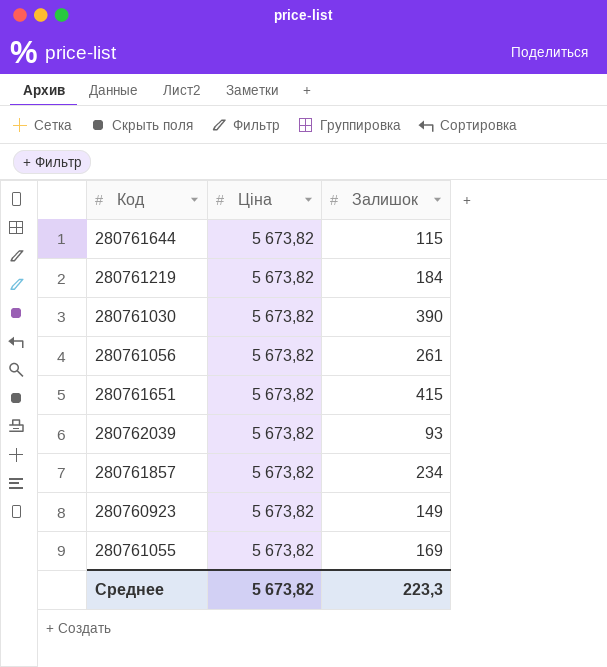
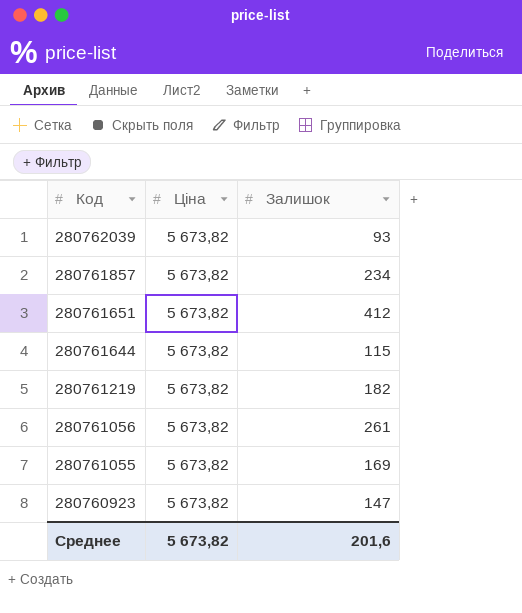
row order: none -> Код descending
row 280761030: 5 673,82 | 390 -> none
280761651 | Залишок: 415 -> 412
280761219 | Залишок: 184 -> 182
280760923 | Залишок: 149 -> 147
Среднее | Залишок: 223,3 -> 201,6

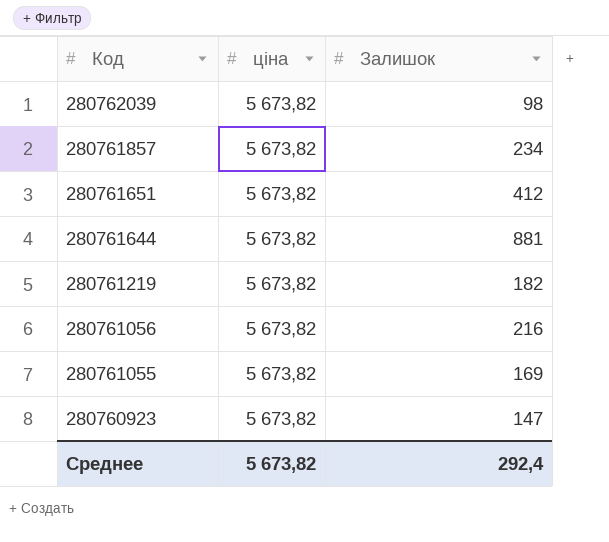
column name: Ціна -> ціна
280762039 | Залишок: 93 -> 98
280761644 | Залишок: 115 -> 881
280761056 | Залишок: 261 -> 216
Среднее | Залишок: 201,6 -> 292,4

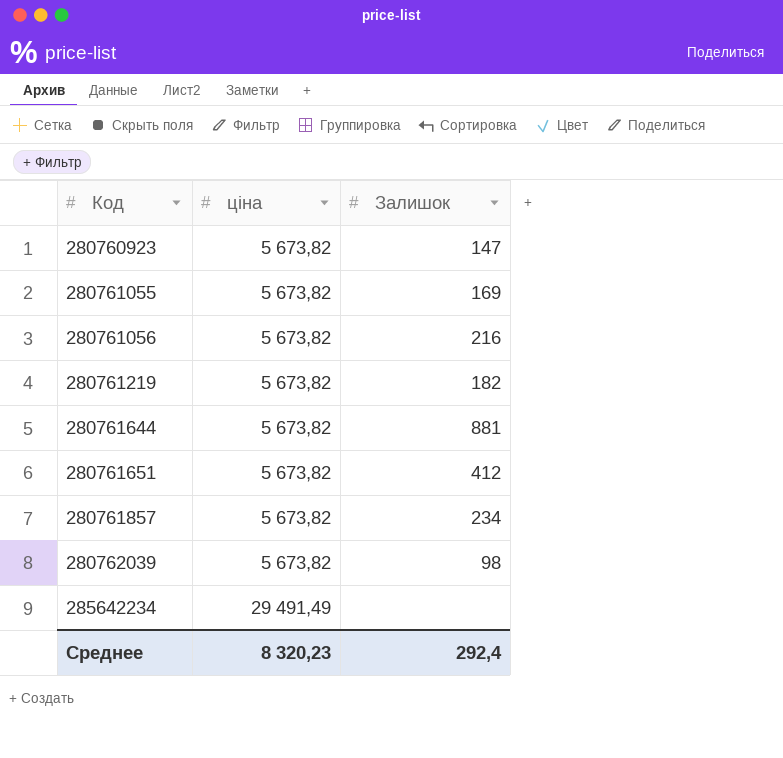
row order: Код descending -> Код ascending
row 285642234: none -> 29 491,49 | none
Среднее | ціна: 5 673,82 -> 8 320,23

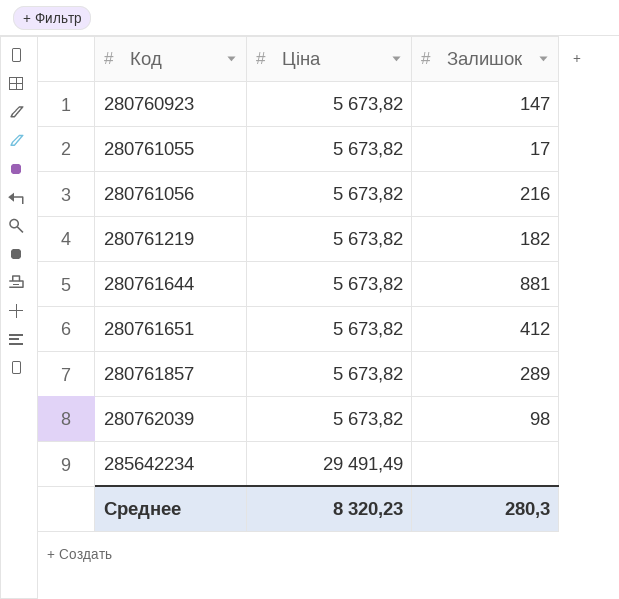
column name: ціна -> Ціна
280761055 | Залишок: 169 -> 17
280761857 | Залишок: 234 -> 289
Среднее | Залишок: 292,4 -> 280,3

